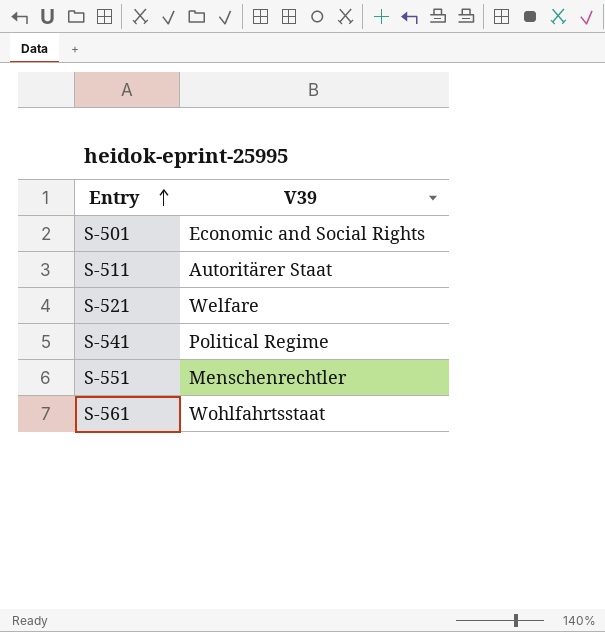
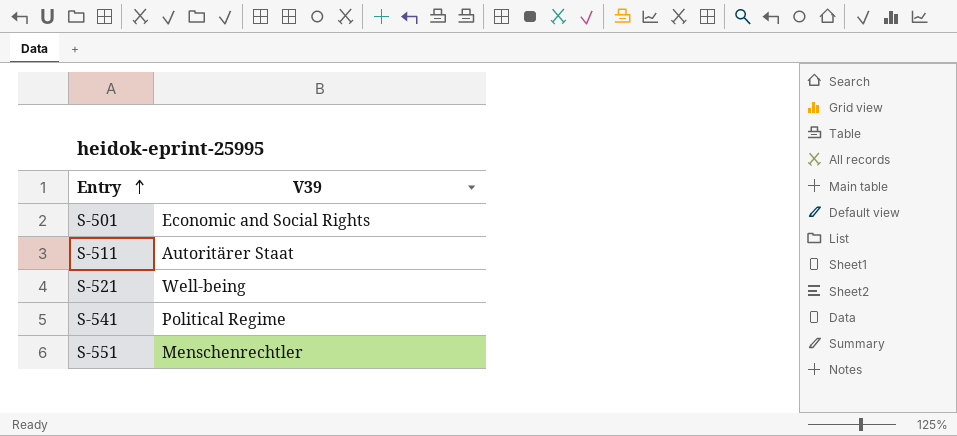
row S-561: Wohlfahrtsstaat -> none
S-521 | V39: Welfare -> Well-being

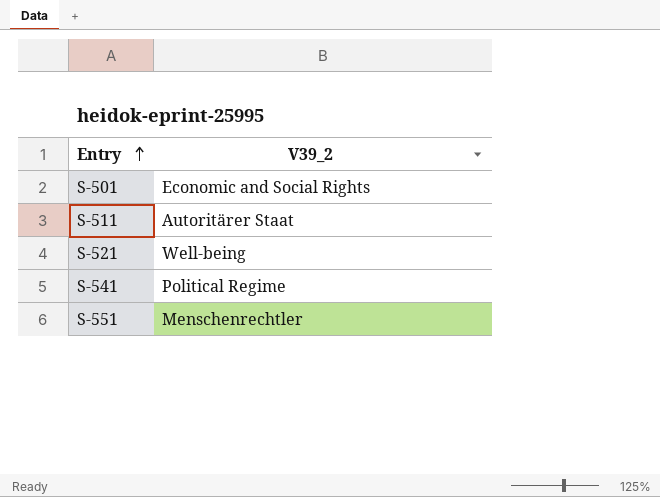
column name: V39 -> V39_2

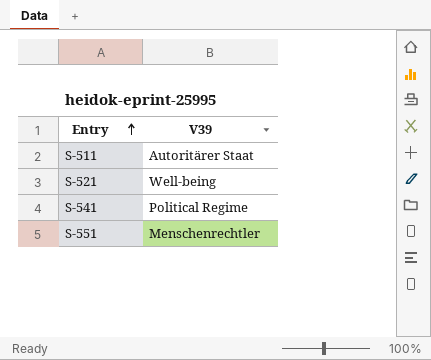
column name: V39_2 -> V39
row S-501: Economic and Social Rights -> none

